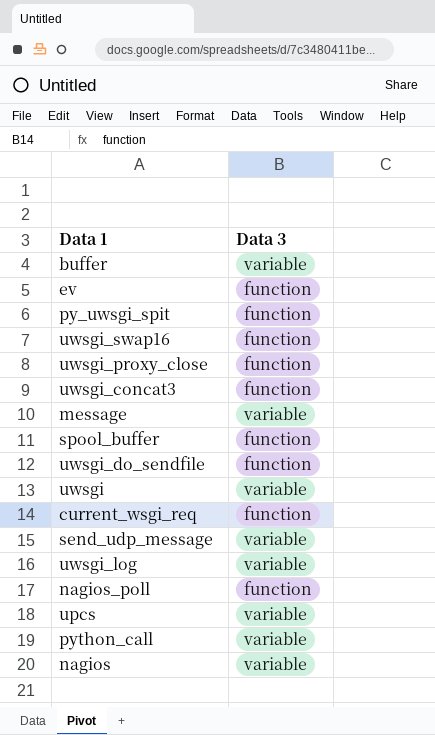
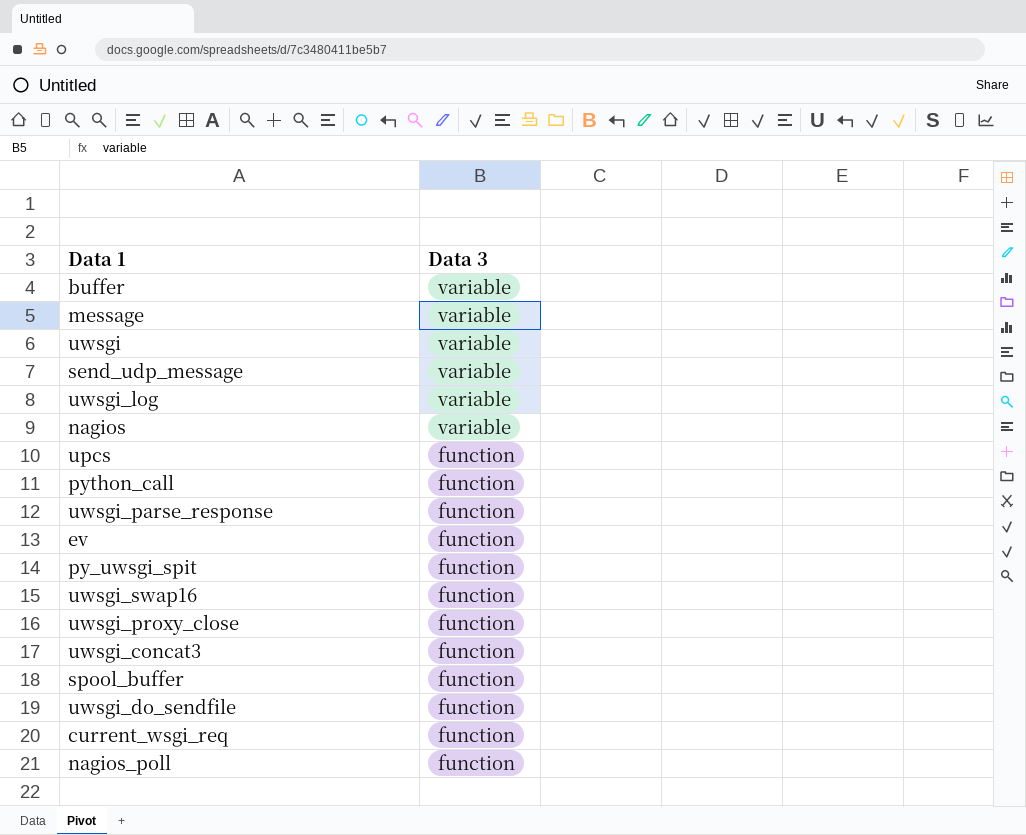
row order: none -> Data 3 descending
upcs | Data 3: variable -> function
python_call | Data 3: variable -> function
row uwsgi_parse_response: none -> function

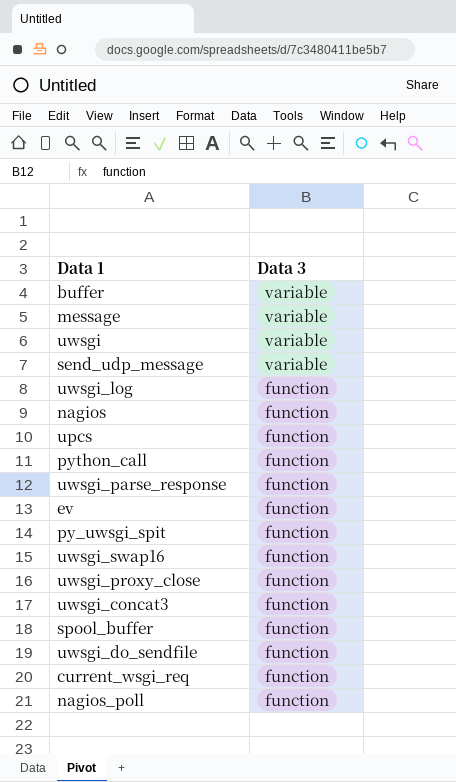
uwsgi_log | Data 3: variable -> function
nagios | Data 3: variable -> function

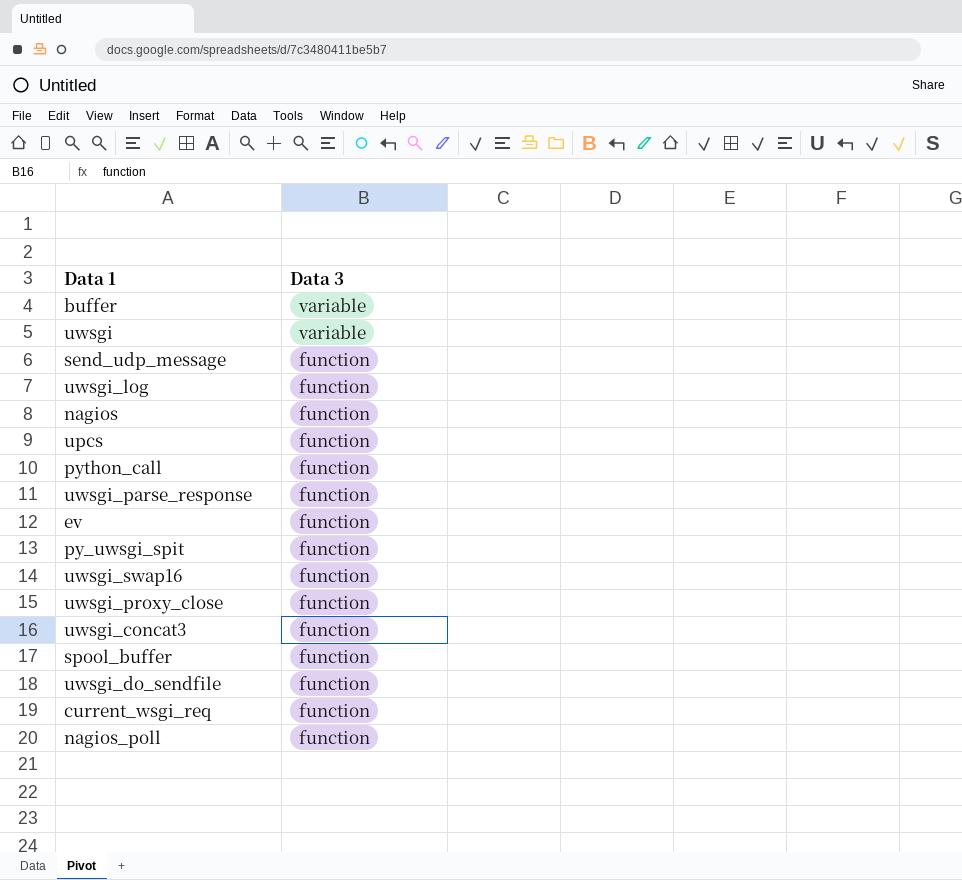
row message: variable -> none
send_udp_message | Data 3: variable -> function

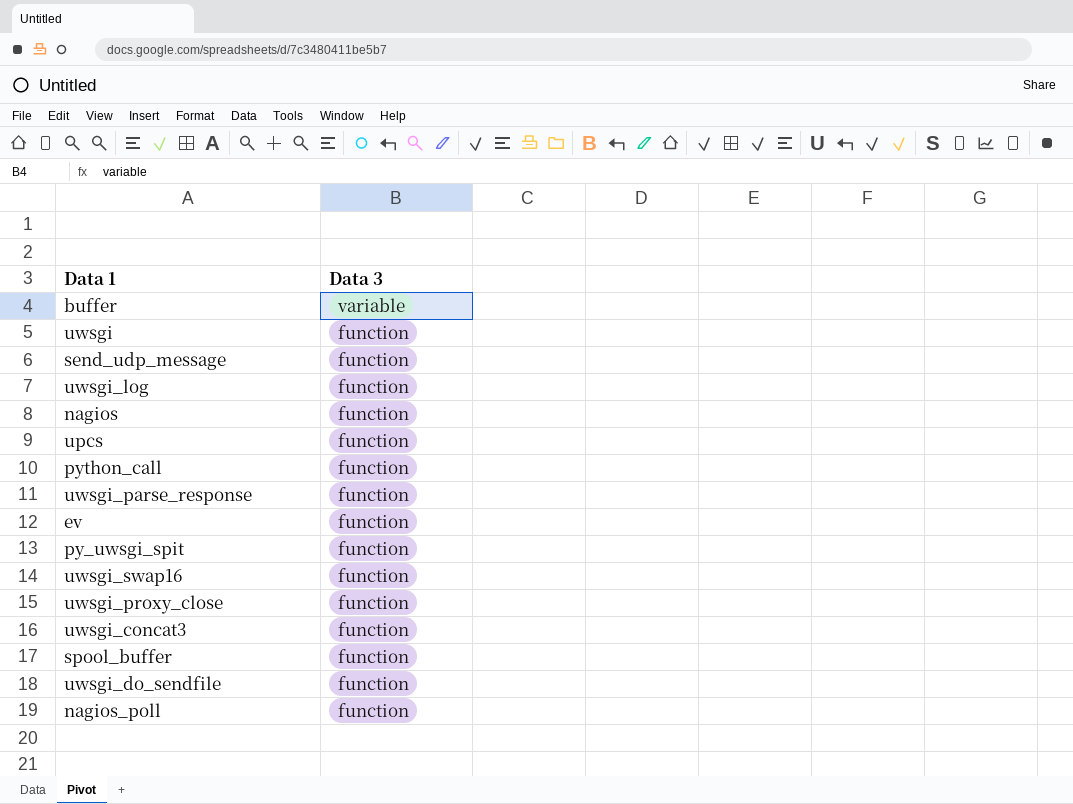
row current_wsgi_req: function -> none
uwsgi | Data 3: variable -> function

